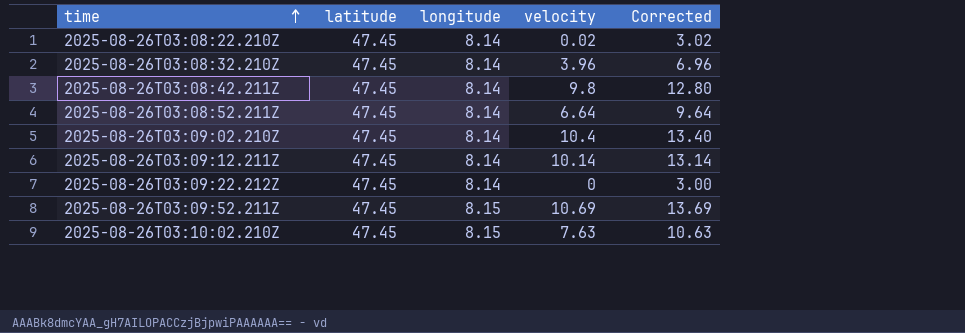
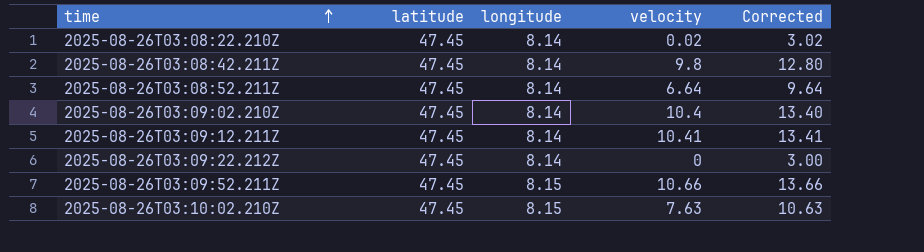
row 2025-08-26T03:08:32.210Z: 47.45 | 8.14 | 3.96 | 6.96 -> none
2025-08-26T03:09:12.211Z | velocity: 10.14 -> 10.41
2025-08-26T03:09:12.211Z | Corrected: 13.14 -> 13.41
2025-08-26T03:09:52.211Z | velocity: 10.69 -> 10.66
2025-08-26T03:09:52.211Z | Corrected: 13.69 -> 13.66

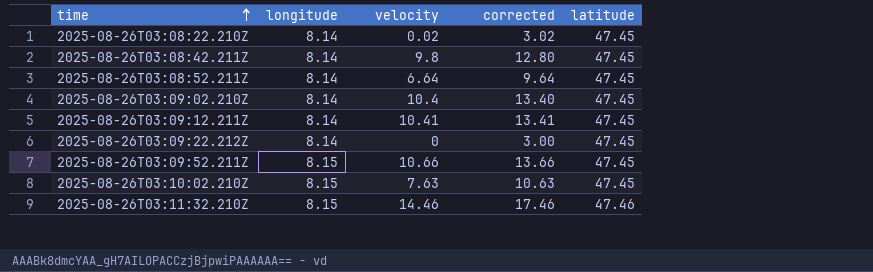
column name: Corrected -> corrected
column latitude | position: 2 -> 5
row 2025-08-26T03:11:32.210Z: none -> 8.15 | 14.46 | 17.46 | 47.46

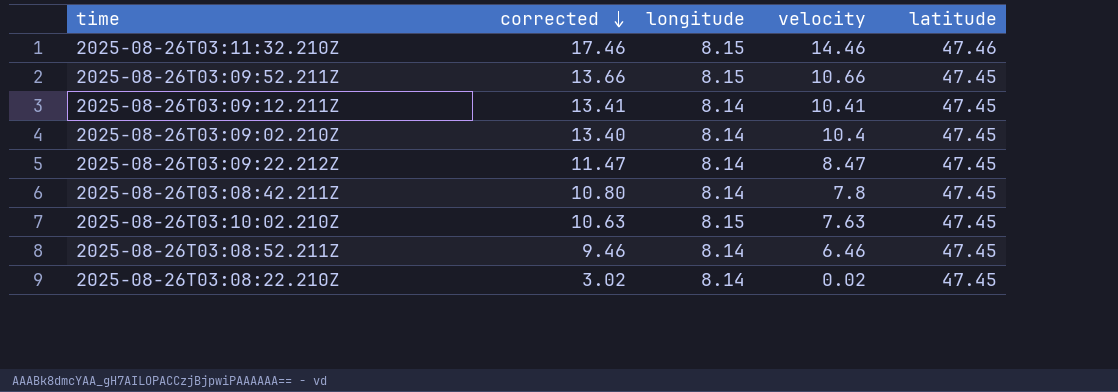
row order: time ascending -> corrected descending
column corrected | position: 4 -> 2
2025-08-26T03:09:22.212Z | corrected: 3.00 -> 11.47
2025-08-26T03:09:22.212Z | velocity: 0 -> 8.47
2025-08-26T03:08:42.211Z | corrected: 12.80 -> 10.80
2025-08-26T03:08:42.211Z | velocity: 9.8 -> 7.8
2025-08-26T03:08:52.211Z | corrected: 9.64 -> 9.46
2025-08-26T03:08:52.211Z | velocity: 6.64 -> 6.46

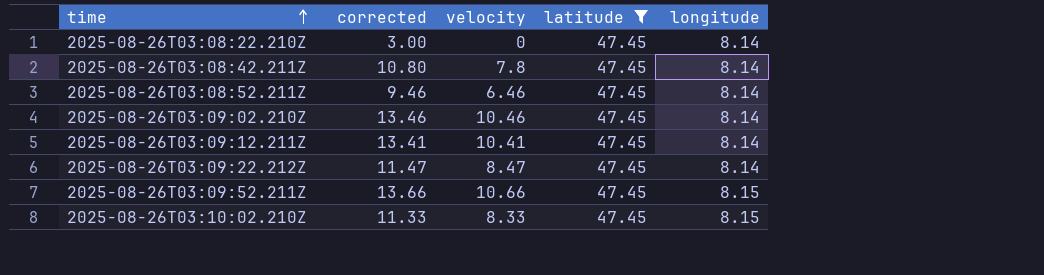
filter: none -> latitude = 47.45
row order: corrected descending -> time ascending
column longitude | position: 3 -> 5
2025-08-26T03:08:22.210Z | corrected: 3.02 -> 3.00
2025-08-26T03:08:22.210Z | velocity: 0.02 -> 0
2025-08-26T03:09:02.210Z | corrected: 13.40 -> 13.46
2025-08-26T03:09:02.210Z | velocity: 10.4 -> 10.46
2025-08-26T03:10:02.210Z | corrected: 10.63 -> 11.33
2025-08-26T03:10:02.210Z | velocity: 7.63 -> 8.33

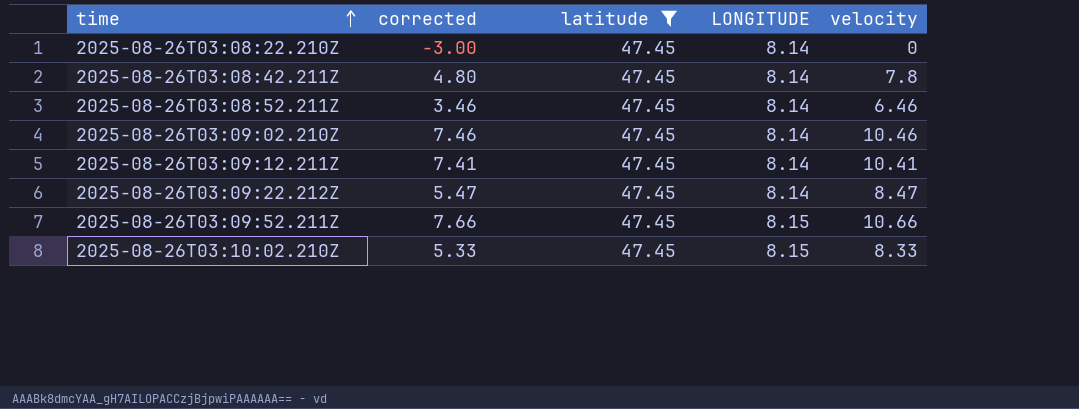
column corrected | formula: [velocity] + 3 -> [velocity] - 3
column name: longitude -> LONGITUDE
column velocity | position: 3 -> 5

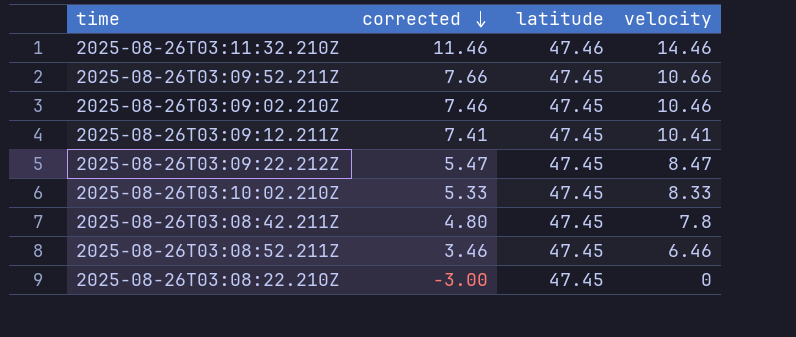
filter: latitude = 47.45 -> none
row order: time ascending -> corrected descending
column LONGITUDE | position: 4 -> none

